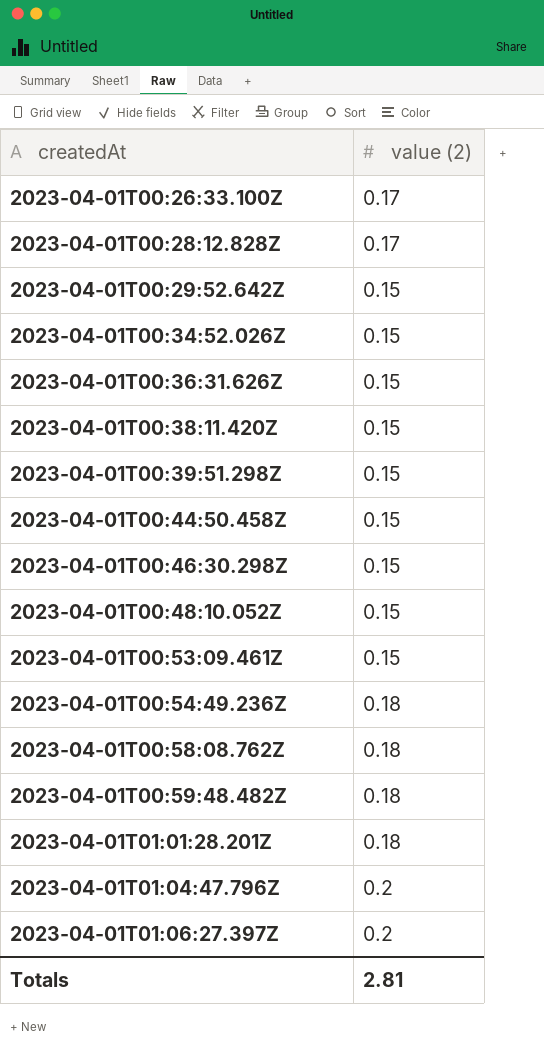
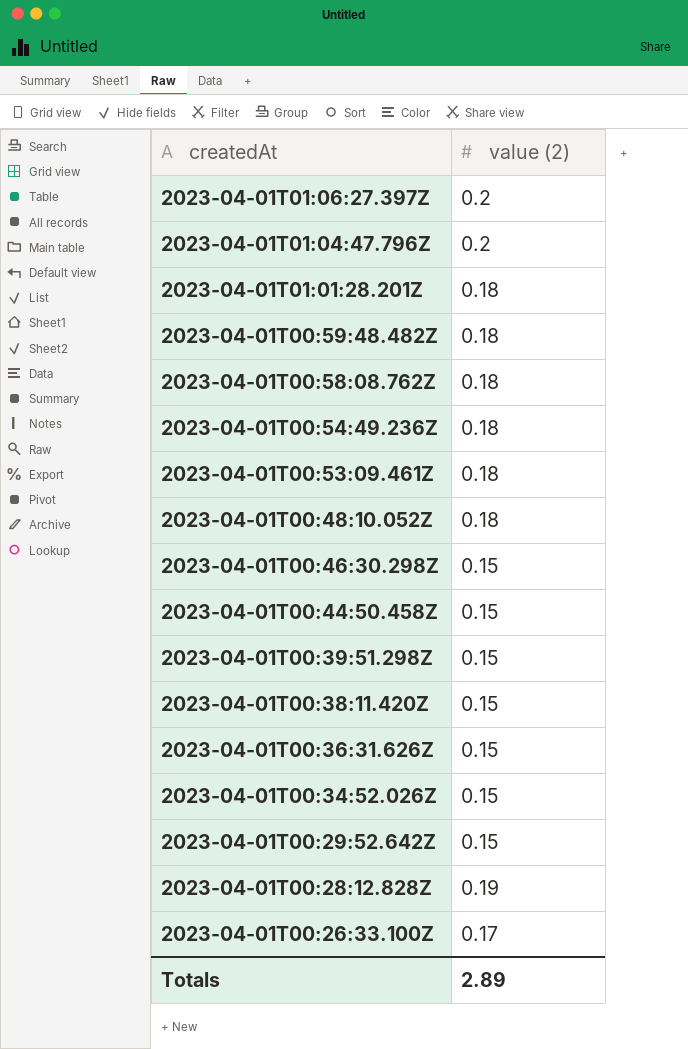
row order: createdAt ascending -> createdAt descending
2023-04-01T00:53:09.461Z | value (2): 0.15 -> 0.18
2023-04-01T00:48:10.052Z | value (2): 0.15 -> 0.18
2023-04-01T00:28:12.828Z | value (2): 0.17 -> 0.19
Totals | value (2): 2.81 -> 2.89

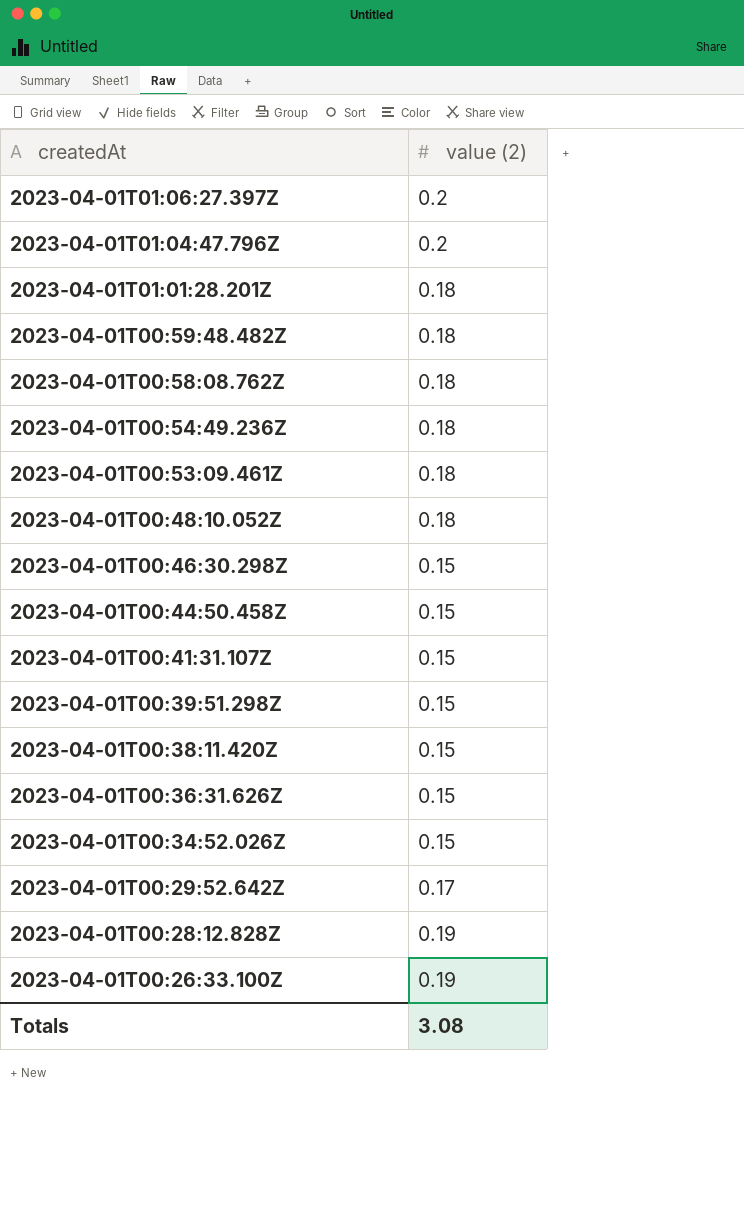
row 2023-04-01T00:41:31.107Z: none -> 0.15
2023-04-01T00:29:52.642Z | value (2): 0.15 -> 0.17
2023-04-01T00:26:33.100Z | value (2): 0.17 -> 0.19
Totals | value (2): 2.89 -> 3.08

